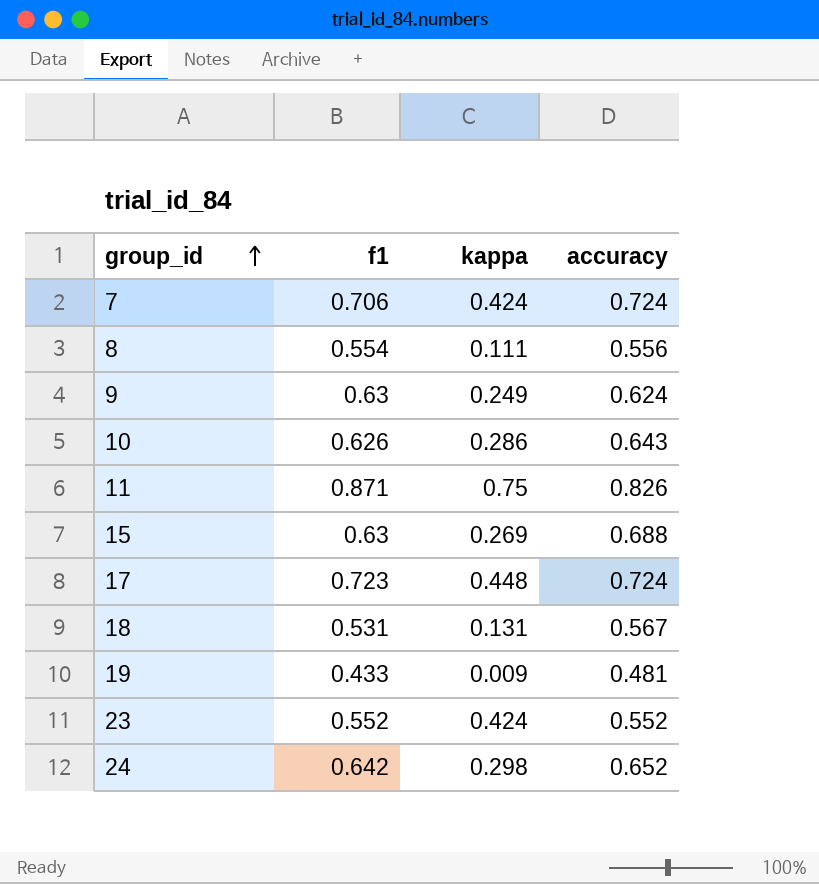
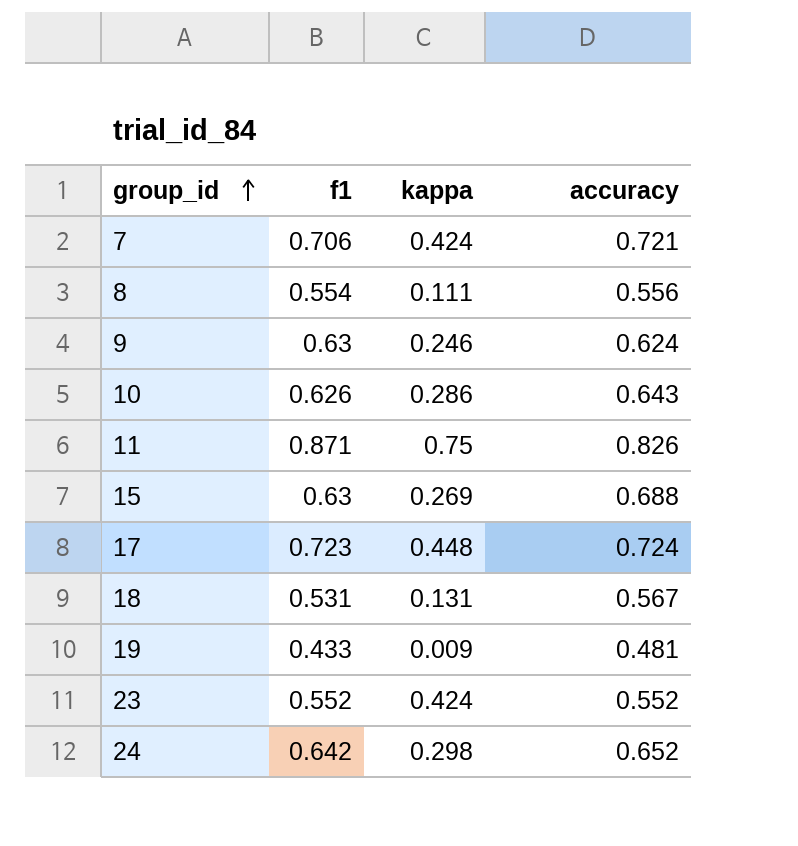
7 | accuracy: 0.724 -> 0.721
9 | kappa: 0.249 -> 0.246

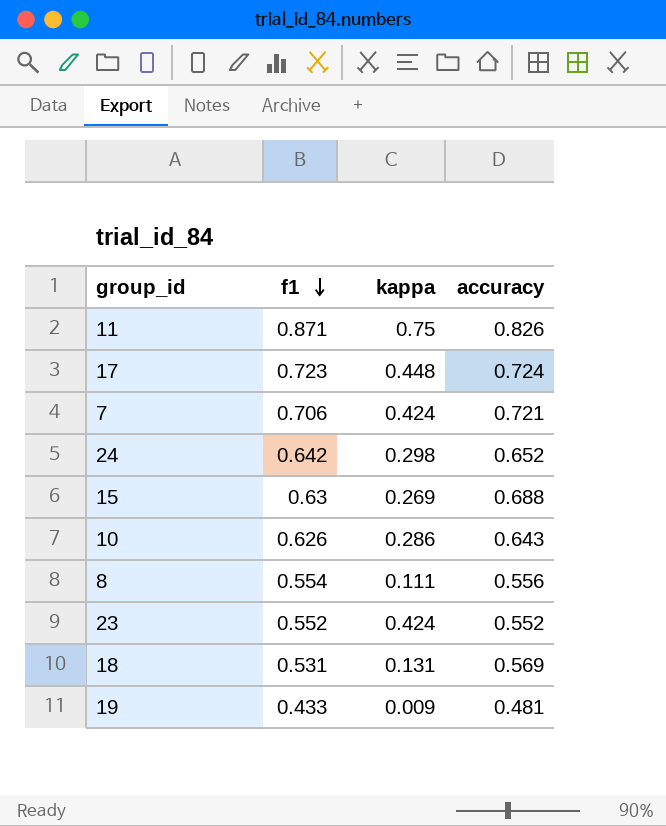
row order: group_id ascending -> f1 descending
row 9: 0.63 | 0.246 | 0.624 -> none
18 | accuracy: 0.567 -> 0.569

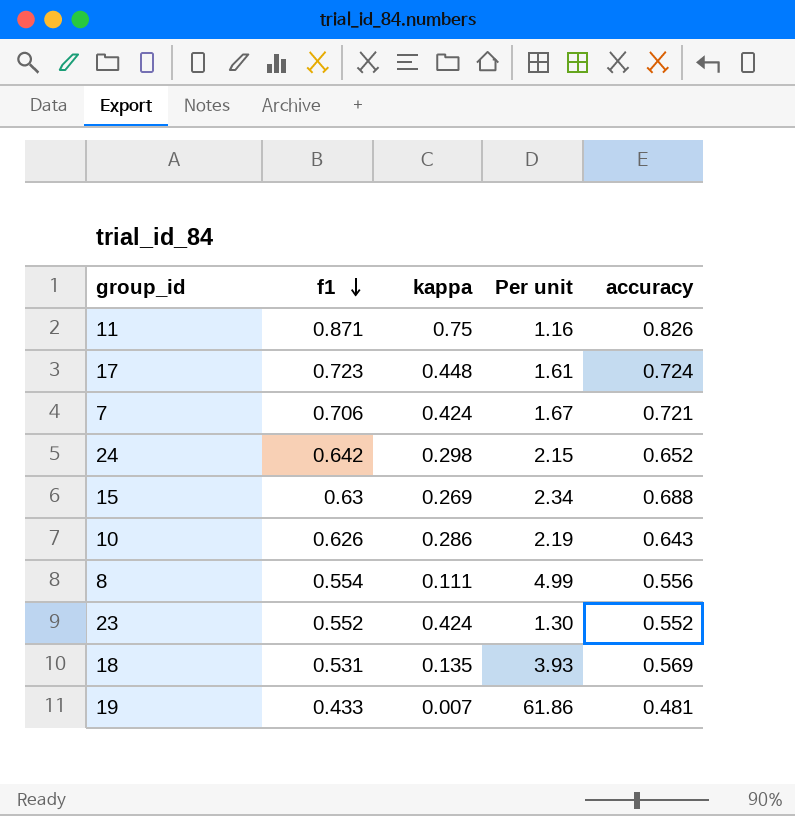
column Per unit | formula: none -> [f1] / [kappa]
18 | kappa: 0.131 -> 0.135
19 | kappa: 0.009 -> 0.007

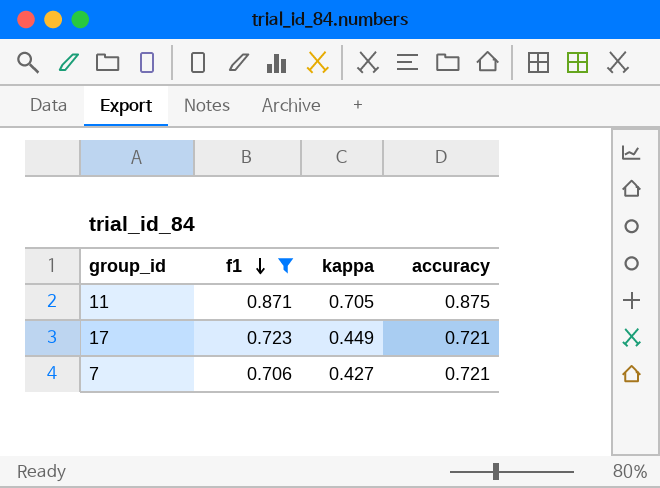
filter: none -> f1 >= 0.706
column Per unit | formula: [f1] / [kappa] -> none
11 | kappa: 0.75 -> 0.705
11 | accuracy: 0.826 -> 0.875
17 | kappa: 0.448 -> 0.449
17 | accuracy: 0.724 -> 0.721
7 | kappa: 0.424 -> 0.427

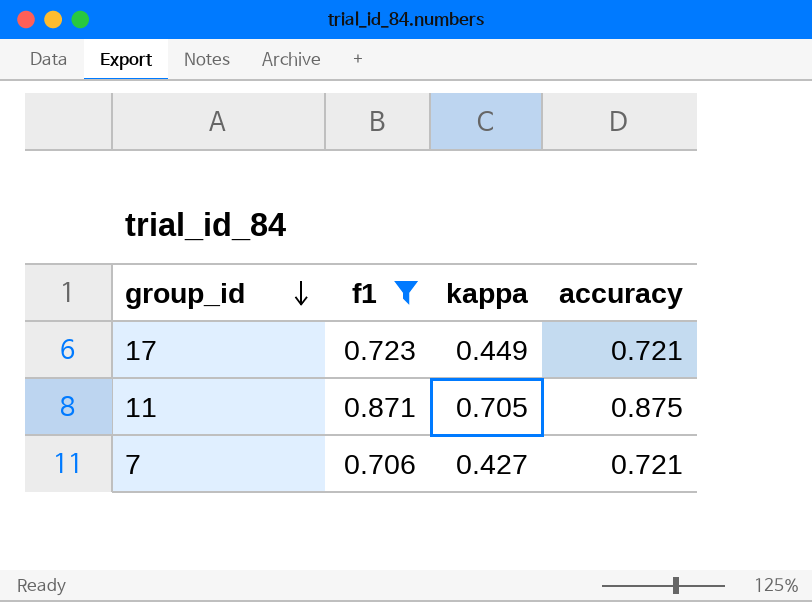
row order: f1 descending -> group_id descending

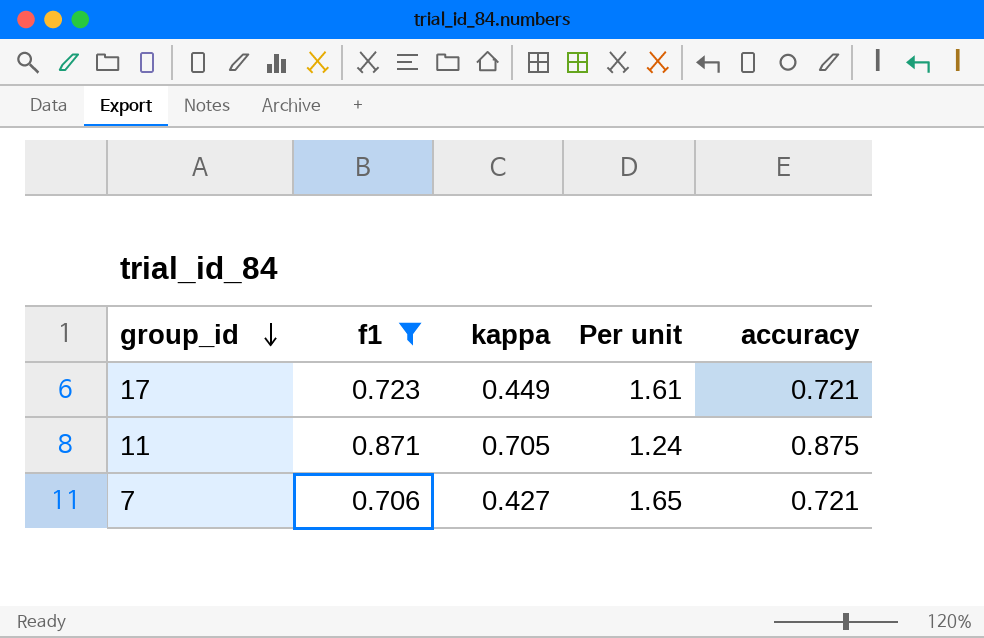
column Per unit | formula: none -> [f1] / [kappa]

